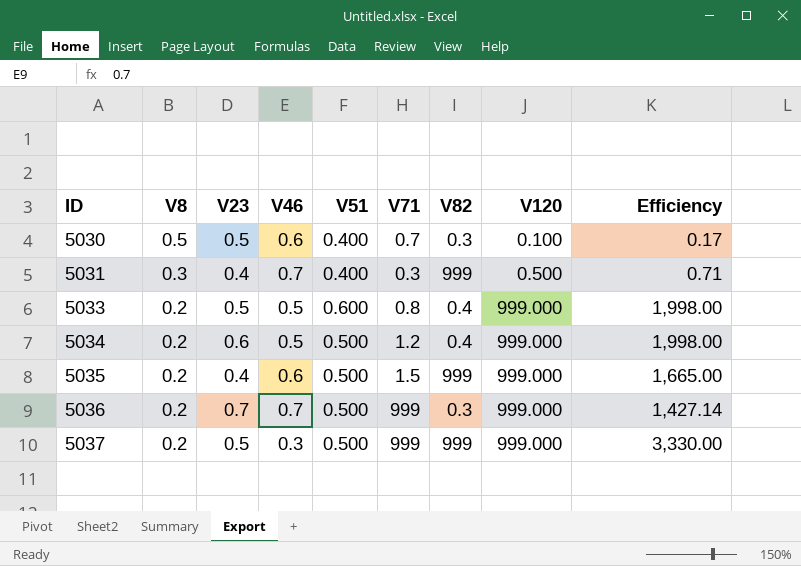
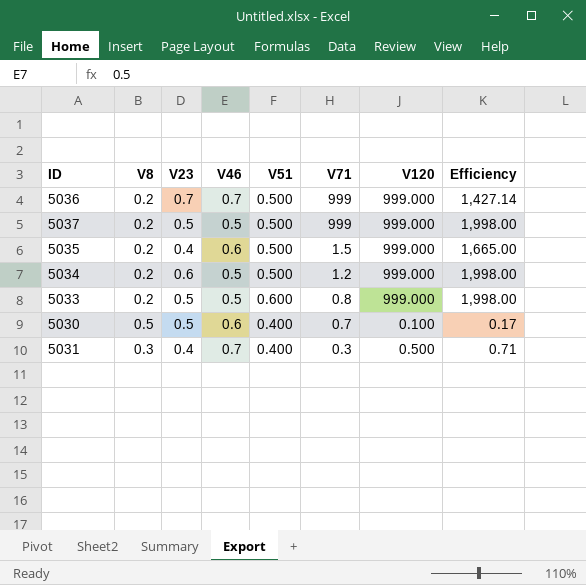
row order: ID ascending -> V71 descending
column V82 | position: 7 -> none
5037 | V46: 0.3 -> 0.5
5037 | Efficiency: 3,330.00 -> 1,998.00

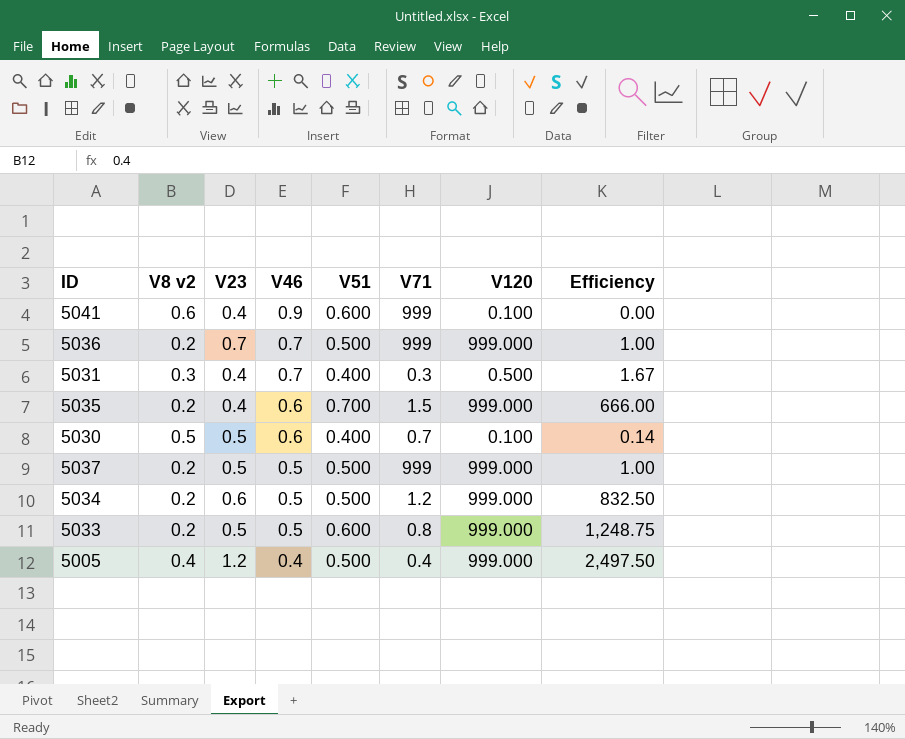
row order: V71 descending -> V46 descending
column name: V8 -> V8 v2
column Efficiency | formula: [V120] / [V46] -> [V120] / [V71]
row 5041: none -> 0.6 | 0.4 | 0.9 | 0.600 | 999 | 0.100 | 0.00
5035 | V51: 0.500 -> 0.700
row 5005: none -> 0.4 | 1.2 | 0.4 | 0.500 | 0.4 | 999.000 | 2,497.50

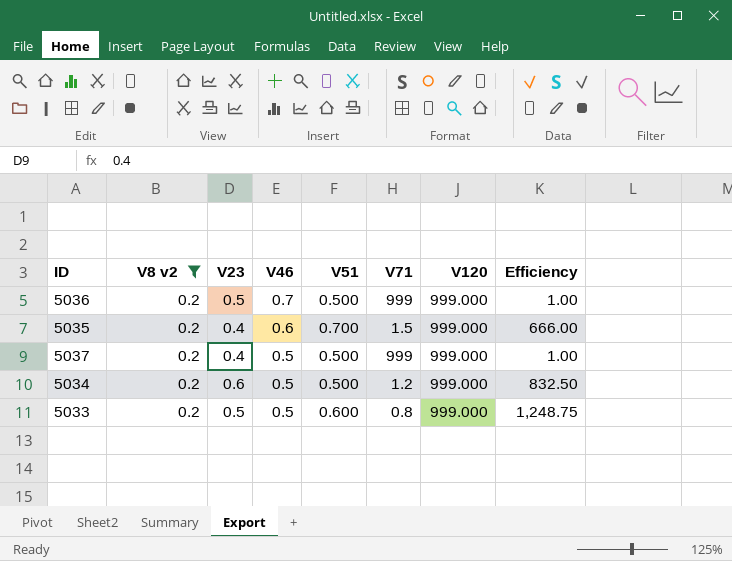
filter: none -> V8 v2 = 0.2
5036 | V23: 0.7 -> 0.5
5037 | V23: 0.5 -> 0.4

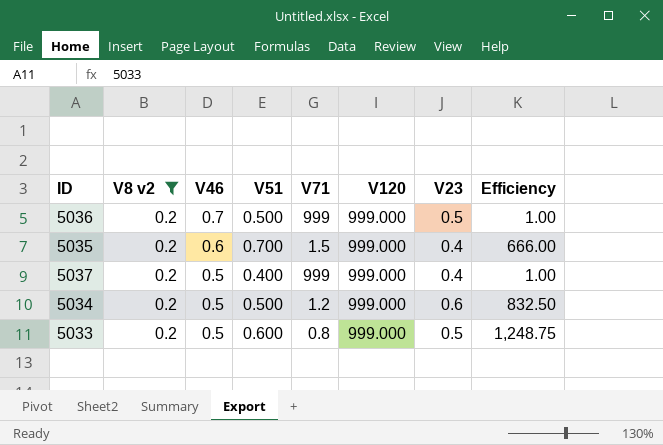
column V23 | position: 3 -> 7
5037 | V51: 0.500 -> 0.400

